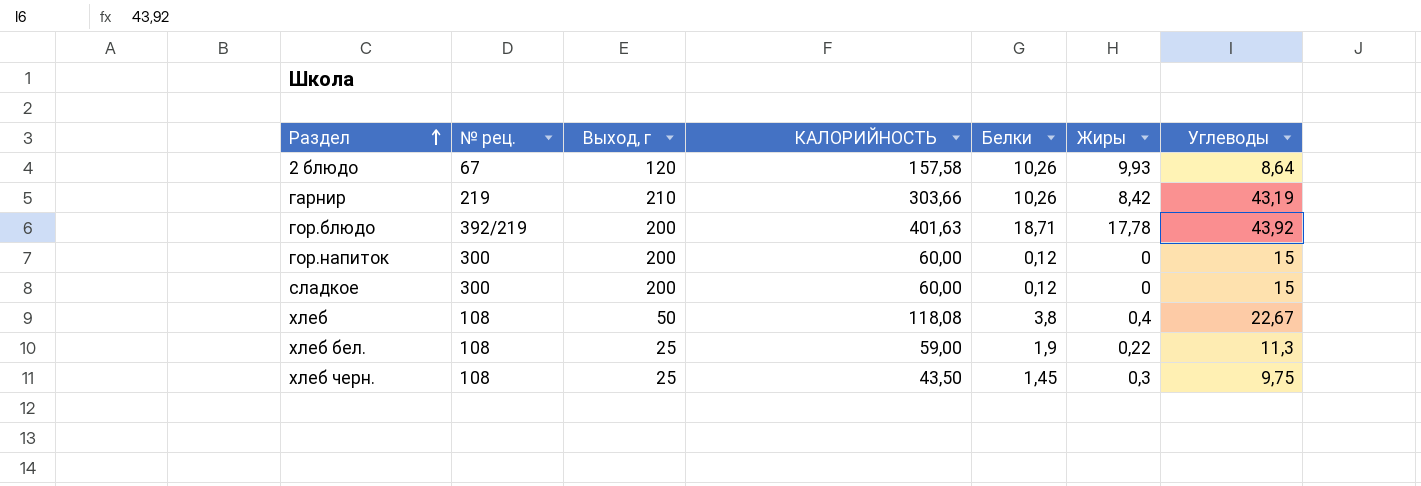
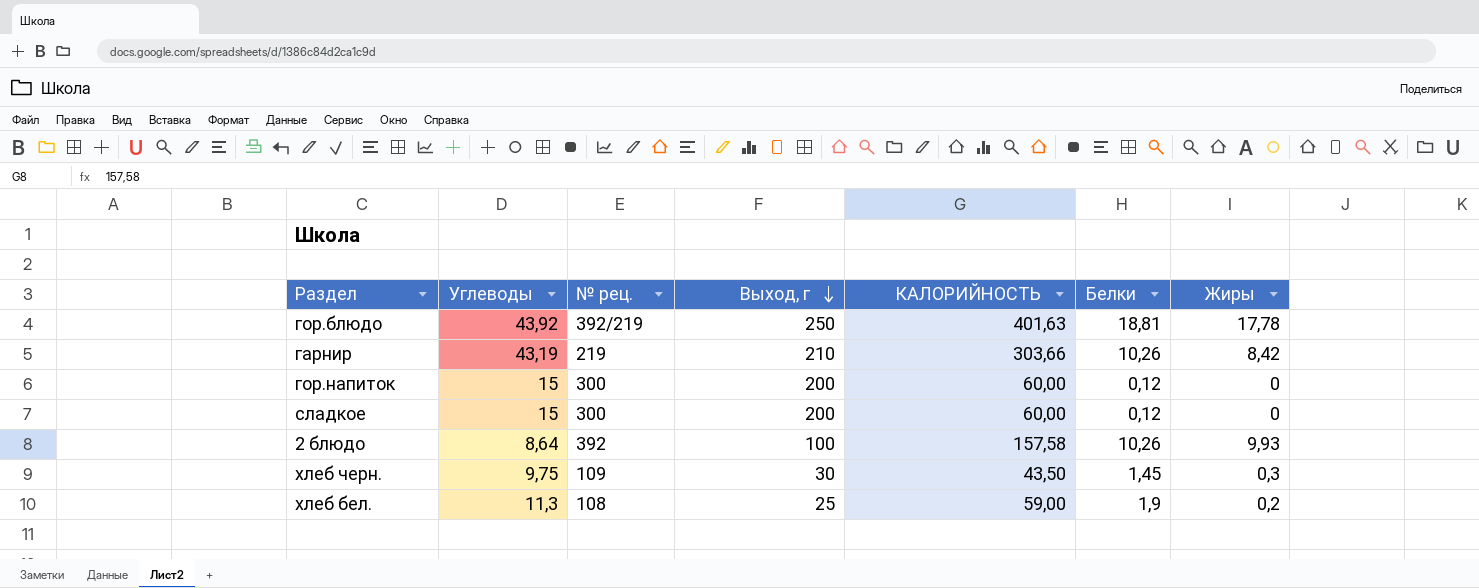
row order: Раздел ascending -> Выход, г descending
column Углеводы | position: 7 -> 2
row хлеб: 108 | 50 | 118,08 | 3,8 | 0,4 | 22,67 -> none
гор.блюдо | Выход, г: 200 -> 250
гор.блюдо | Белки: 18,71 -> 18,81
2 блюдо | № рец.: 67 -> 392
2 блюдо | Выход, г: 120 -> 100
хлеб черн. | № рец.: 108 -> 109
хлеб черн. | Выход, г: 25 -> 30
хлеб бел. | Жиры: 0,22 -> 0,2

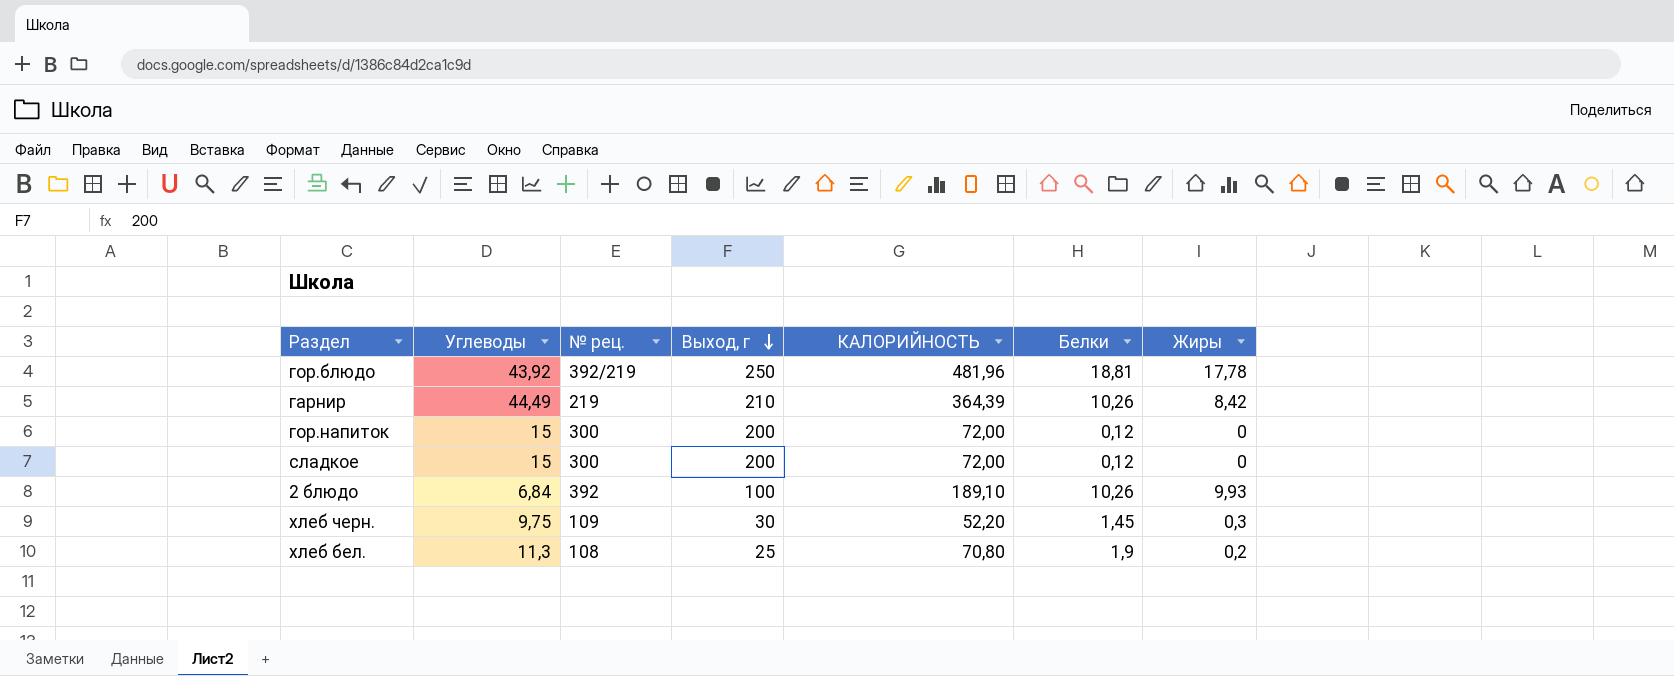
гор.блюдо | КАЛОРИЙНОСТЬ: 401,63 -> 481,96
гарнир | Углеводы: 43,19 -> 44,49
гарнир | КАЛОРИЙНОСТЬ: 303,66 -> 364,39
гор.напиток | КАЛОРИЙНОСТЬ: 60,00 -> 72,00
сладкое | КАЛОРИЙНОСТЬ: 60,00 -> 72,00
2 блюдо | Углеводы: 8,64 -> 6,84
2 блюдо | КАЛОРИЙНОСТЬ: 157,58 -> 189,10
хлеб черн. | КАЛОРИЙНОСТЬ: 43,50 -> 52,20
хлеб бел. | КАЛОРИЙНОСТЬ: 59,00 -> 70,80

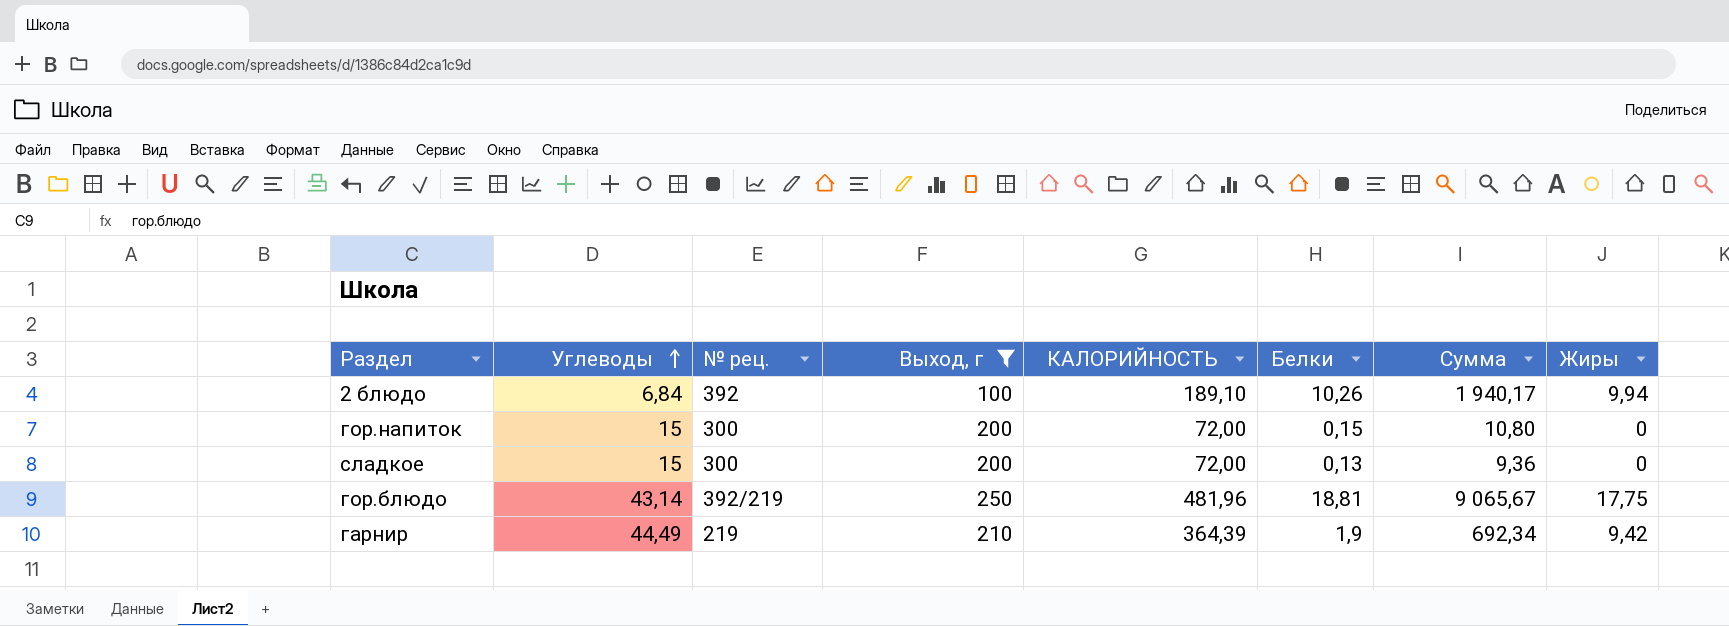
filter: none -> Выход, г >= 100
row order: Выход, г descending -> Углеводы ascending
column Сумма | formula: none -> [КАЛОРИЙНОСТЬ] * [Белки]
2 блюдо | Жиры: 9,93 -> 9,94
гор.напиток | Белки: 0,12 -> 0,15
сладкое | Белки: 0,12 -> 0,13
гор.блюдо | Углеводы: 43,92 -> 43,14
гор.блюдо | Жиры: 17,78 -> 17,75
гарнир | Белки: 10,26 -> 1,9
гарнир | Жиры: 8,42 -> 9,42

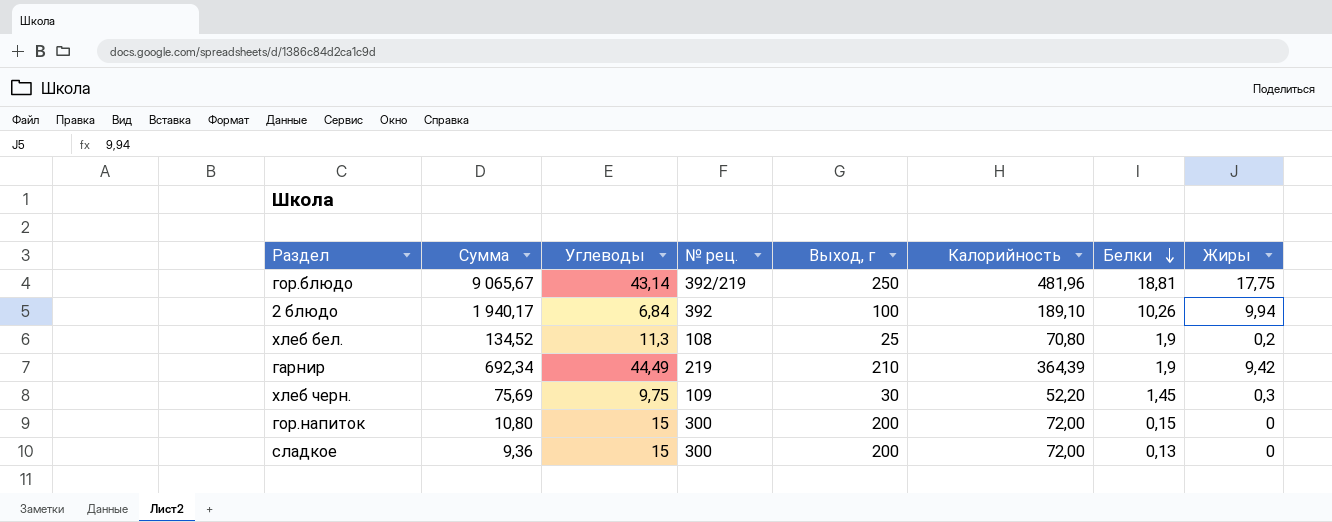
filter: Выход, г >= 100 -> none
row order: Углеводы ascending -> Белки descending
column Сумма | position: 7 -> 2
column name: КАЛОРИЙНОСТЬ -> Калорийность

